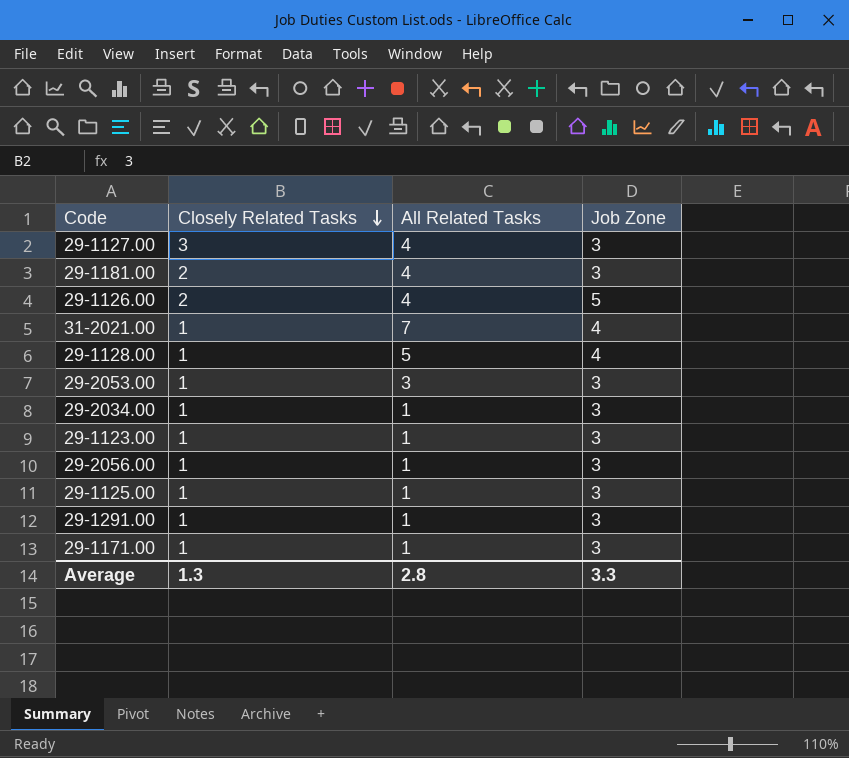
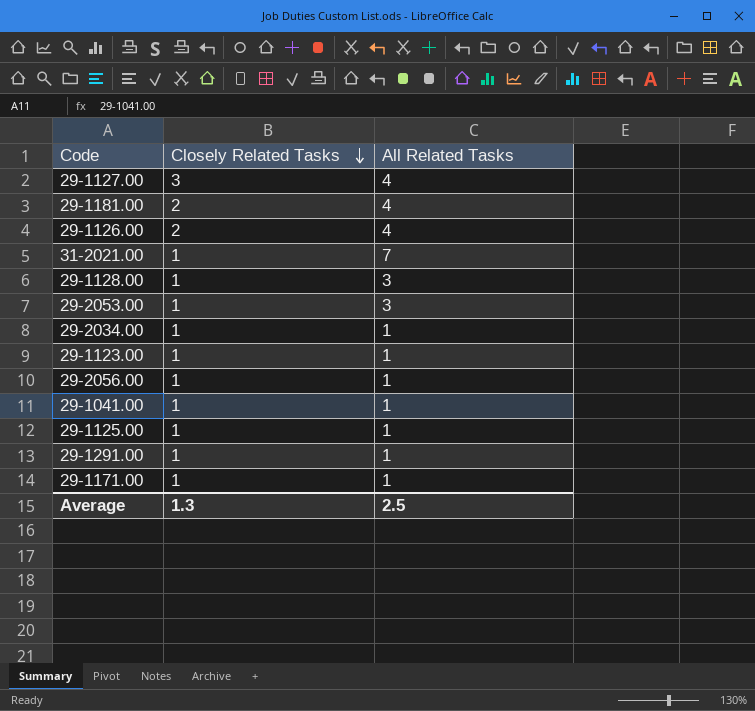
column Job Zone | position: 4 -> none
29-1128.00 | All Related Tasks: 5 -> 3
row 29-1041.00: none -> 1 | 1
Average | All Related Tasks: 2.8 -> 2.5

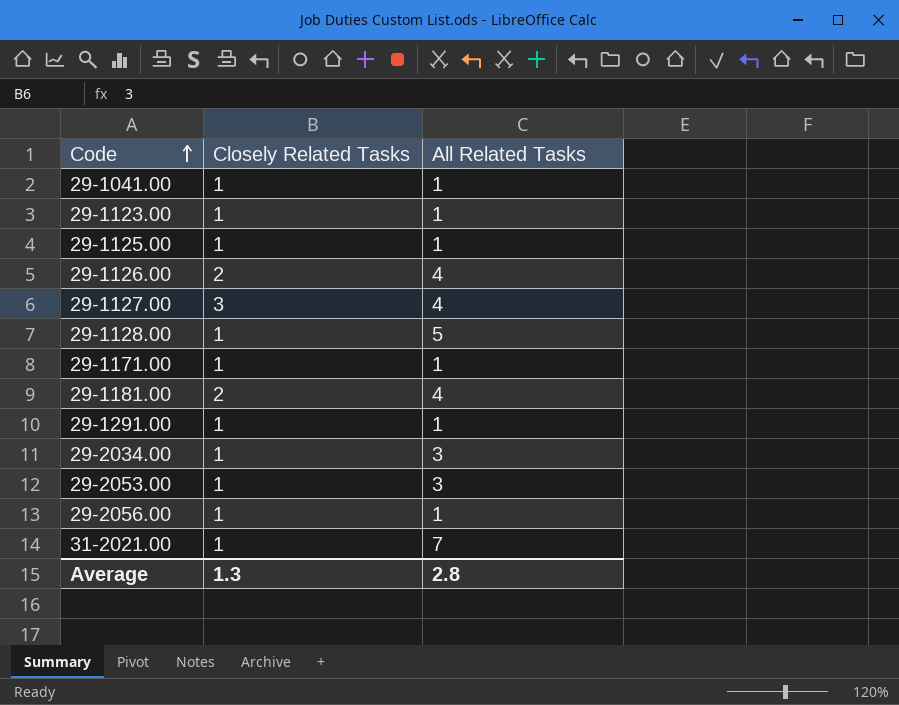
row order: Closely Related Tasks descending -> Code ascending
29-1128.00 | All Related Tasks: 3 -> 5
29-2034.00 | All Related Tasks: 1 -> 3
Average | All Related Tasks: 2.5 -> 2.8

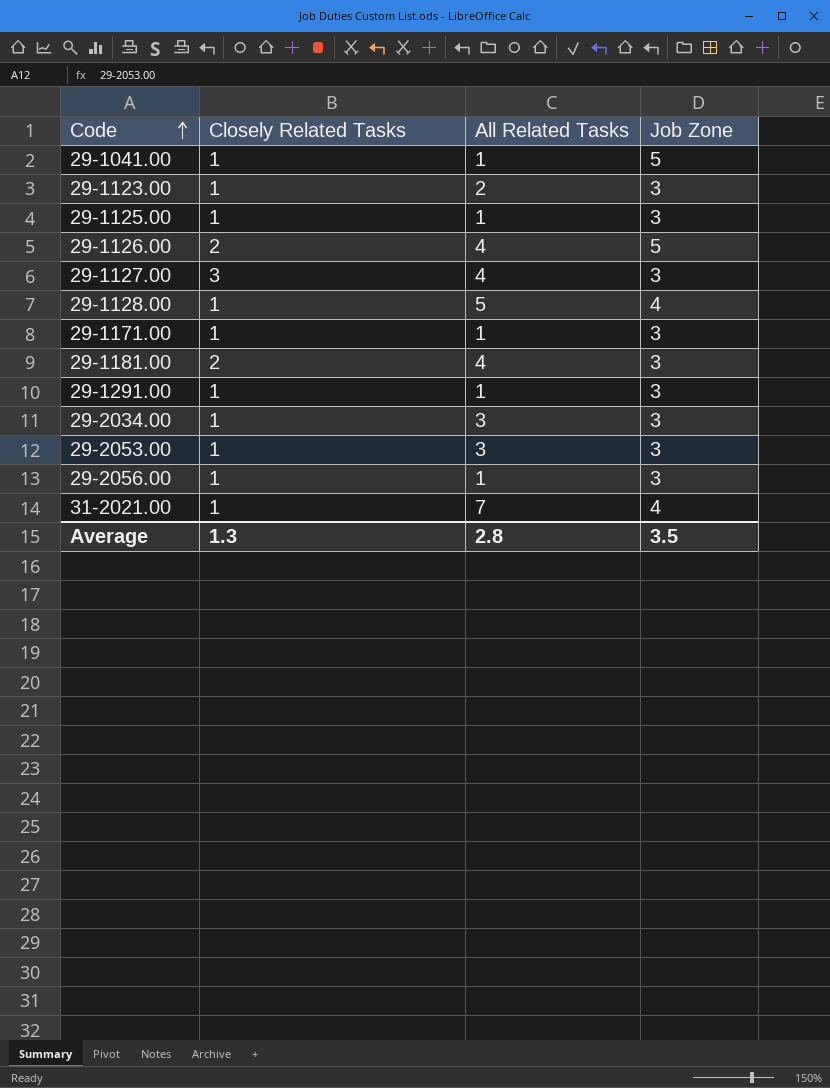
column Job Zone | position: none -> 4
29-1123.00 | All Related Tasks: 1 -> 2

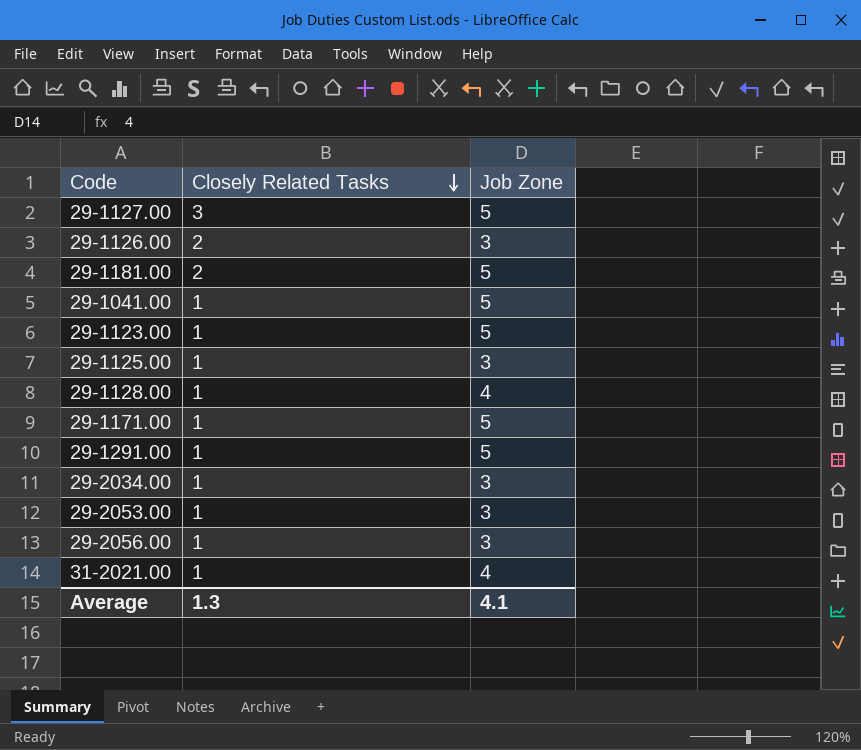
row order: Code ascending -> Closely Related Tasks descending
column All Related Tasks | position: 3 -> none
29-1127.00 | Job Zone: 3 -> 5
29-1126.00 | Job Zone: 5 -> 3
29-1181.00 | Job Zone: 3 -> 5
29-1123.00 | Job Zone: 3 -> 5
29-1171.00 | Job Zone: 3 -> 5
29-1291.00 | Job Zone: 3 -> 5
Average | Job Zone: 3.5 -> 4.1

